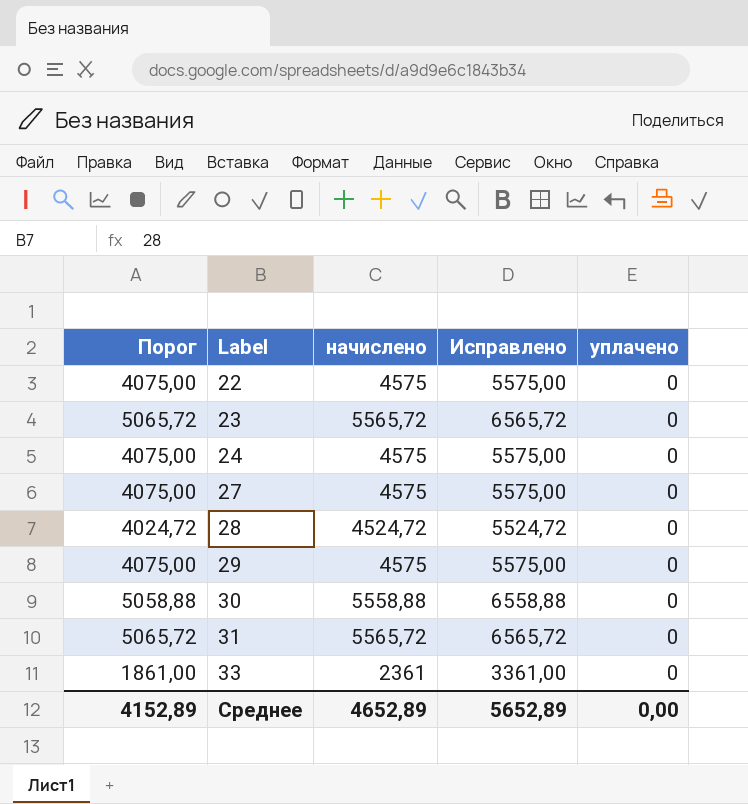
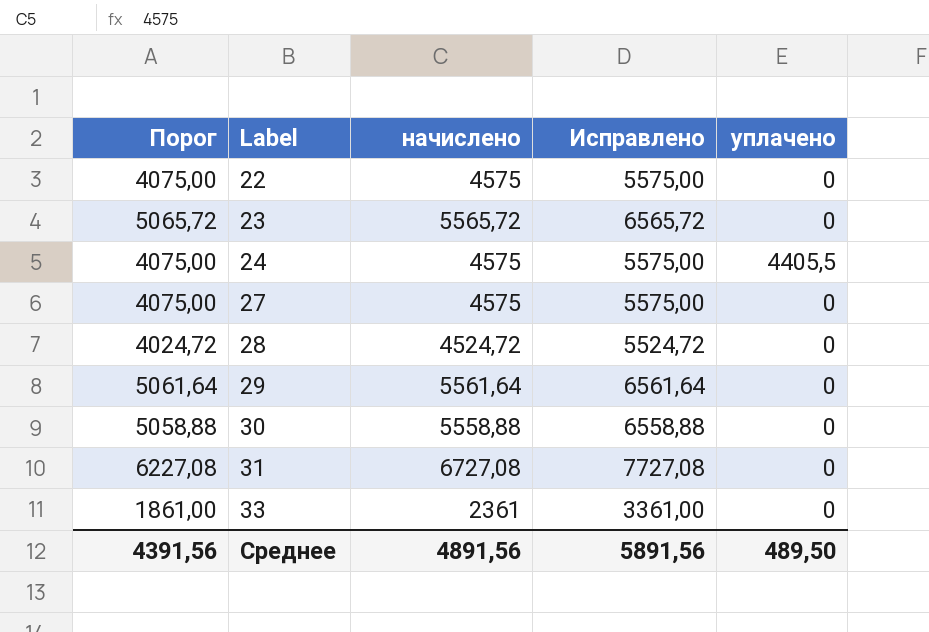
24 | уплачено: 0 -> 4405,5
29 | Порог: 4075,00 -> 5061,64
29 | начислено: 4575 -> 5561,64
29 | Исправлено: 5575,00 -> 6561,64
31 | Порог: 5065,72 -> 6227,08
31 | начислено: 5565,72 -> 6727,08
31 | Исправлено: 6565,72 -> 7727,08
Среднее | Порог: 4152,89 -> 4391,56
Среднее | начислено: 4652,89 -> 4891,56
Среднее | Исправлено: 5652,89 -> 5891,56
Среднее | уплачено: 0,00 -> 489,50

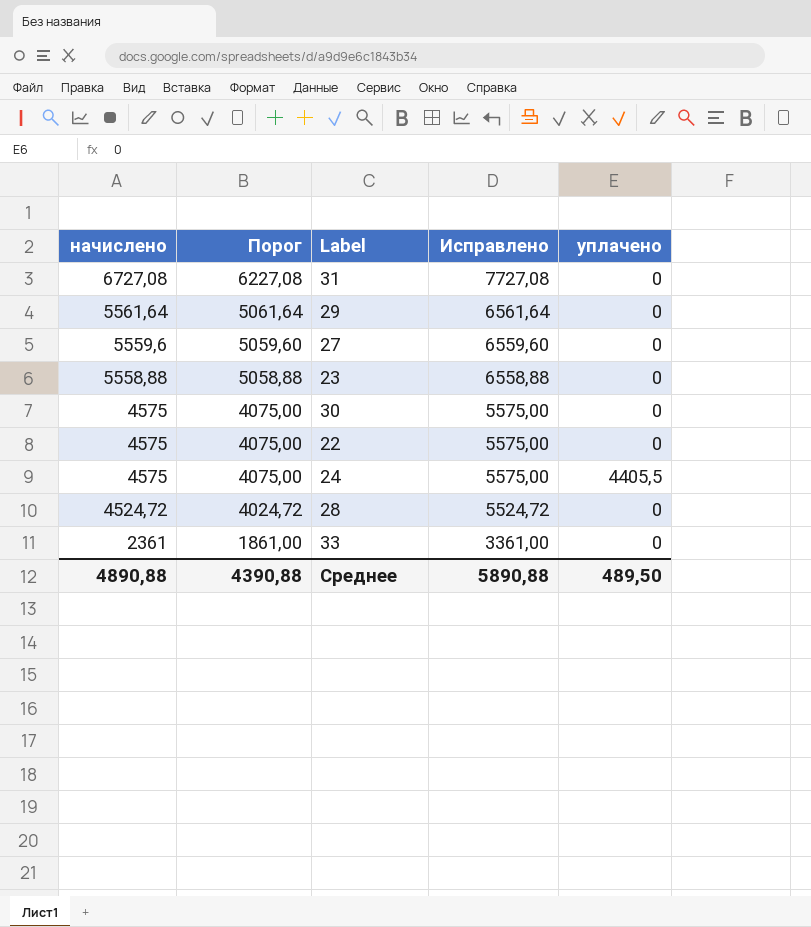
row order: Label ascending -> начислено descending
column начислено | position: 3 -> 1
27 | начислено: 4575 -> 5559,6
27 | Порог: 4075,00 -> 5059,60
27 | Исправлено: 5575,00 -> 6559,60
23 | начислено: 5565,72 -> 5558,88
23 | Порог: 5065,72 -> 5058,88
23 | Исправлено: 6565,72 -> 6558,88
30 | начислено: 5558,88 -> 4575
30 | Порог: 5058,88 -> 4075,00
30 | Исправлено: 6558,88 -> 5575,00
Среднее | начислено: 4891,56 -> 4890,88
Среднее | Порог: 4391,56 -> 4390,88
Среднее | Исправлено: 5891,56 -> 5890,88

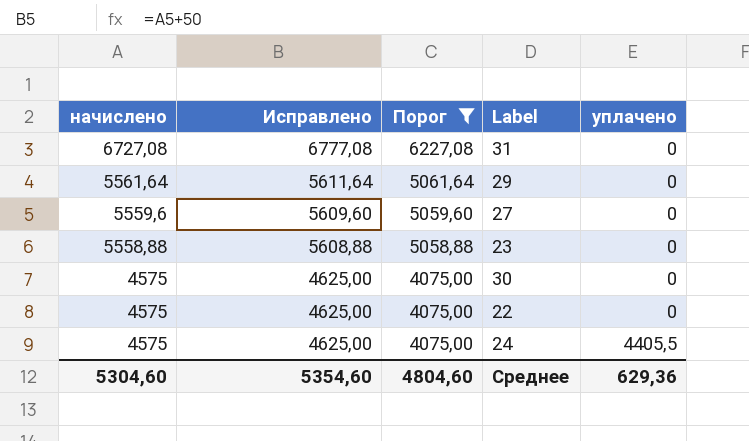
filter: none -> Порог >= 4075,00
column Исправлено | formula: [начислено] + 1000 -> [начислено] + 50
column Исправлено | position: 4 -> 2
Среднее | начислено: 4890,88 -> 5304,60
Среднее | Исправлено: 5890,88 -> 5354,60
Среднее | Порог: 4390,88 -> 4804,60
Среднее | уплачено: 489,50 -> 629,36

